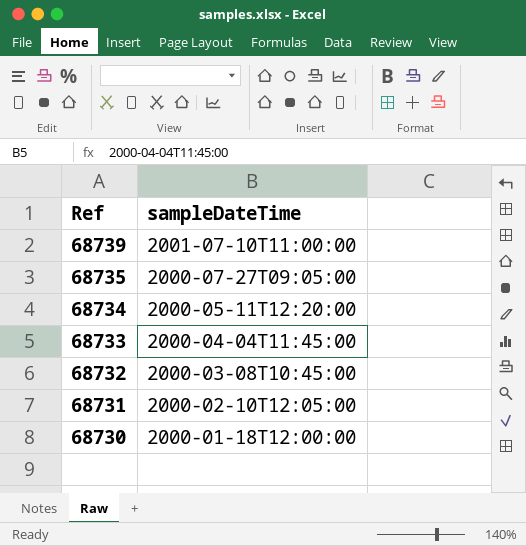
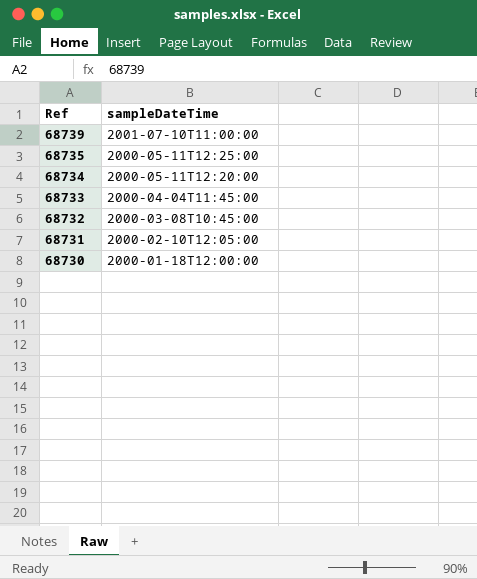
68735 | sampleDateTime: 2000-07-27T09:05:00 -> 2000-05-11T12:25:00

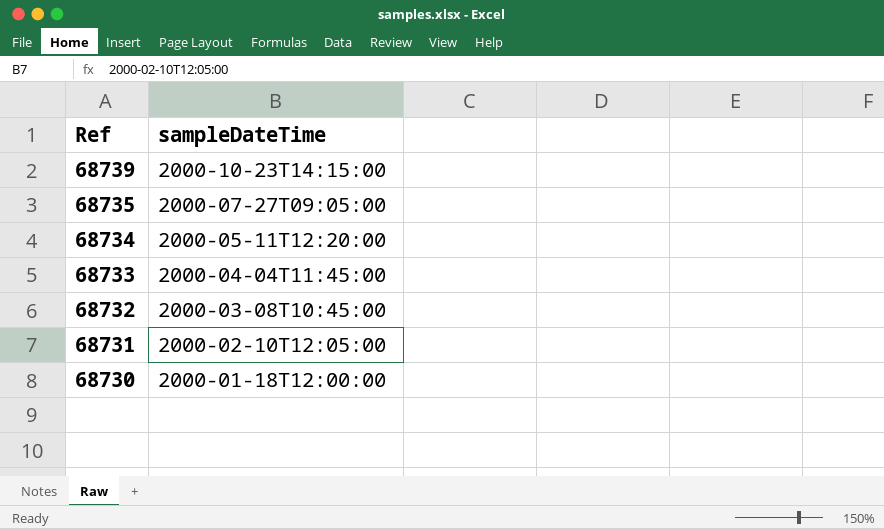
68739 | sampleDateTime: 2001-07-10T11:00:00 -> 2000-10-23T14:15:00
68735 | sampleDateTime: 2000-05-11T12:25:00 -> 2000-07-27T09:05:00

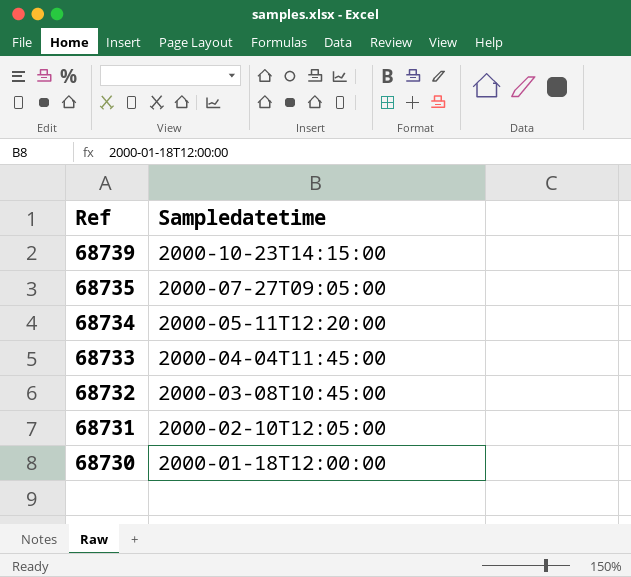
column name: sampleDateTime -> Sampledatetime

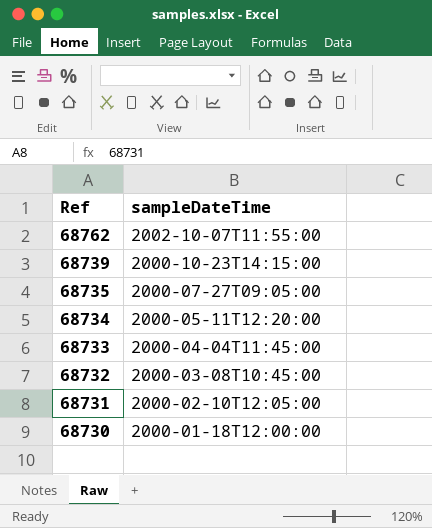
column name: Sampledatetime -> sampleDateTime
row 68762: none -> 2002-10-07T11:55:00

